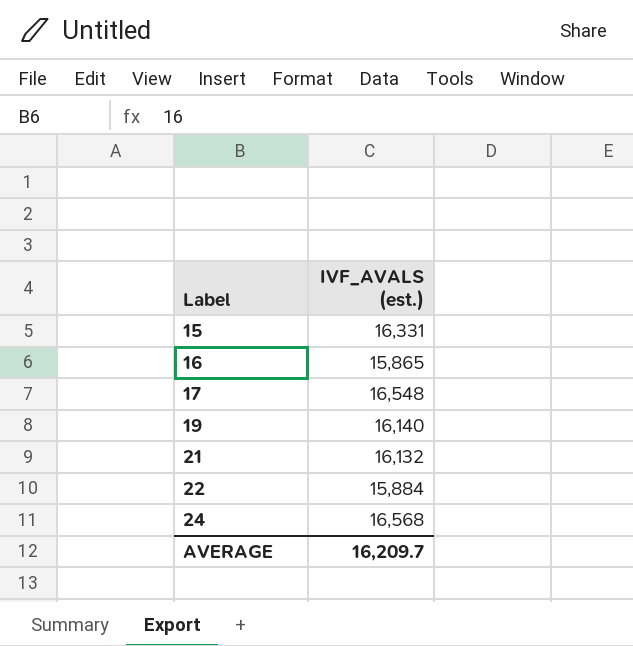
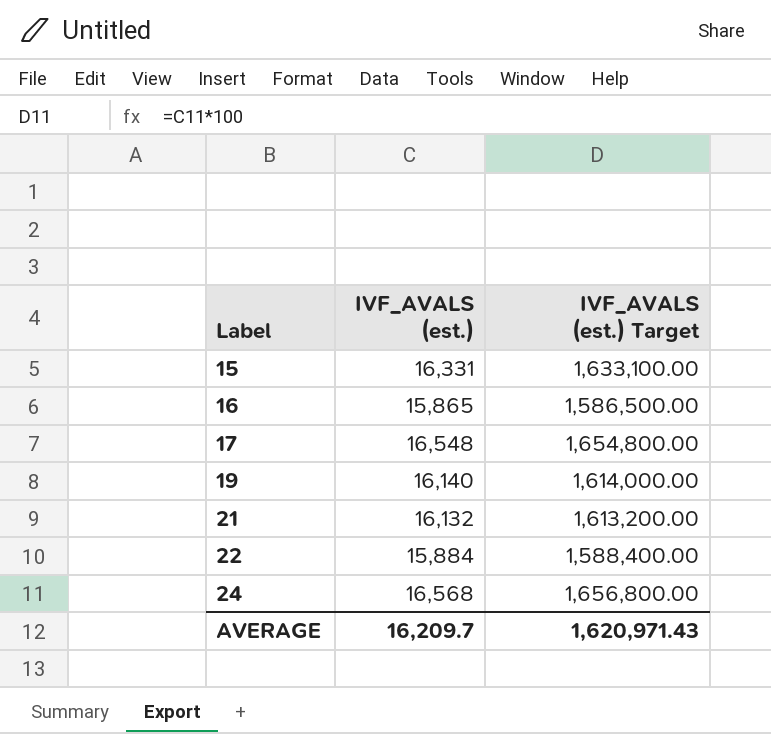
column IVF_AVALS (est.) Target | formula: none -> [IVF_AVALS (est.)] * 100

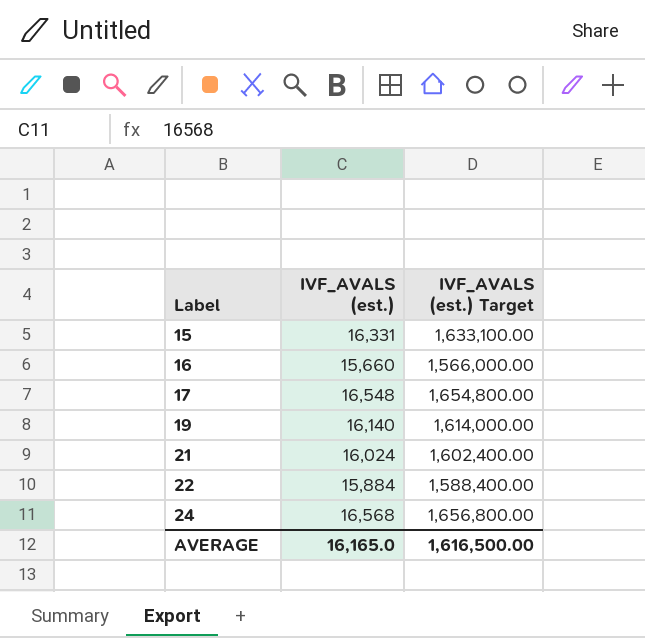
16 | IVF_AVALS (est.): 15,865 -> 15,660
16 | IVF_AVALS (est.) Target: 1,586,500.00 -> 1,566,000.00
21 | IVF_AVALS (est.): 16,132 -> 16,024
21 | IVF_AVALS (est.) Target: 1,613,200.00 -> 1,602,400.00
AVERAGE | IVF_AVALS (est.): 16,209.7 -> 16,165.0
AVERAGE | IVF_AVALS (est.) Target: 1,620,971.43 -> 1,616,500.00

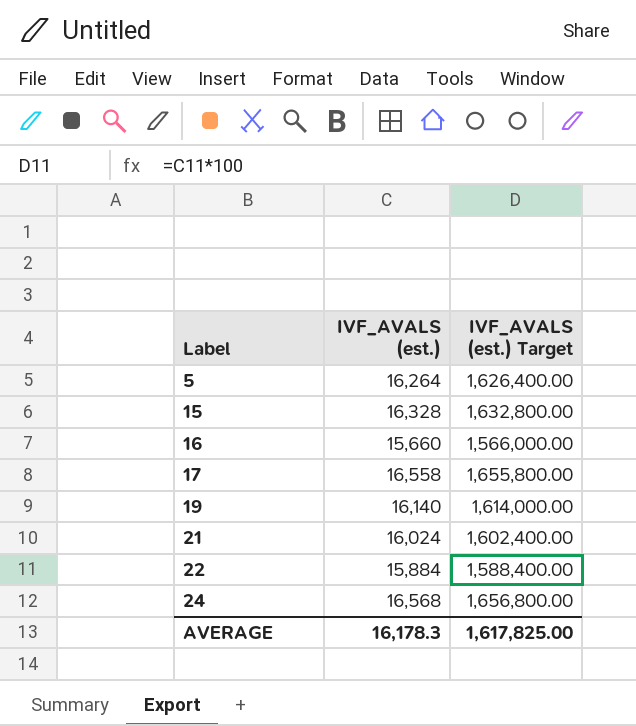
row 5: none -> 16,264 | 1,626,400.00
15 | IVF_AVALS (est.): 16,331 -> 16,328
15 | IVF_AVALS (est.) Target: 1,633,100.00 -> 1,632,800.00
17 | IVF_AVALS (est.): 16,548 -> 16,558
17 | IVF_AVALS (est.) Target: 1,654,800.00 -> 1,655,800.00
AVERAGE | IVF_AVALS (est.): 16,165.0 -> 16,178.3
AVERAGE | IVF_AVALS (est.) Target: 1,616,500.00 -> 1,617,825.00

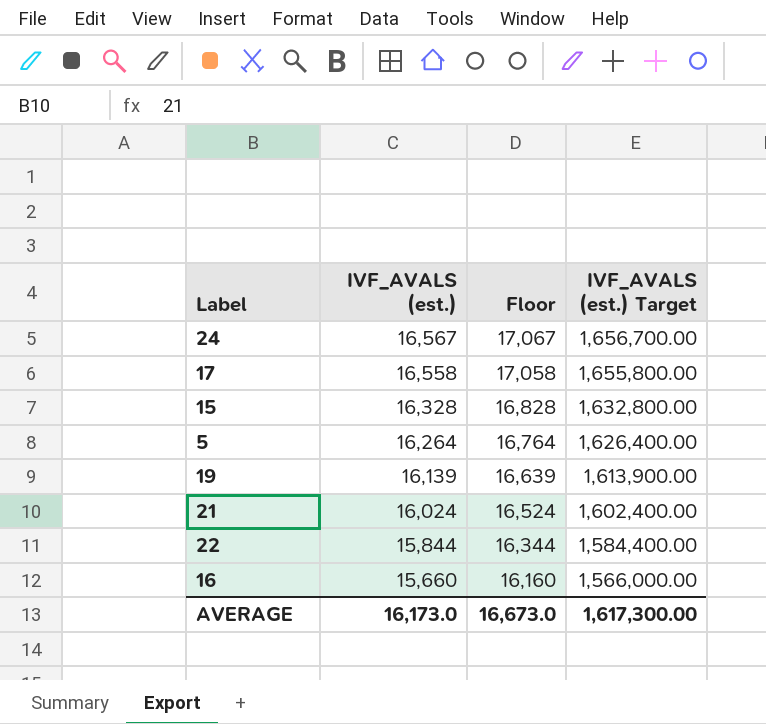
row order: Label ascending -> IVF_AVALS (est.) descending
column Floor | formula: none -> [IVF_AVALS (est.)] + 500
24 | IVF_AVALS (est.): 16,568 -> 16,567
24 | IVF_AVALS (est.) Target: 1,656,800.00 -> 1,656,700.00
19 | IVF_AVALS (est.): 16,140 -> 16,139
19 | IVF_AVALS (est.) Target: 1,614,000.00 -> 1,613,900.00
22 | IVF_AVALS (est.): 15,884 -> 15,844
22 | IVF_AVALS (est.) Target: 1,588,400.00 -> 1,584,400.00
AVERAGE | IVF_AVALS (est.): 16,178.3 -> 16,173.0
AVERAGE | IVF_AVALS (est.) Target: 1,617,825.00 -> 1,617,300.00

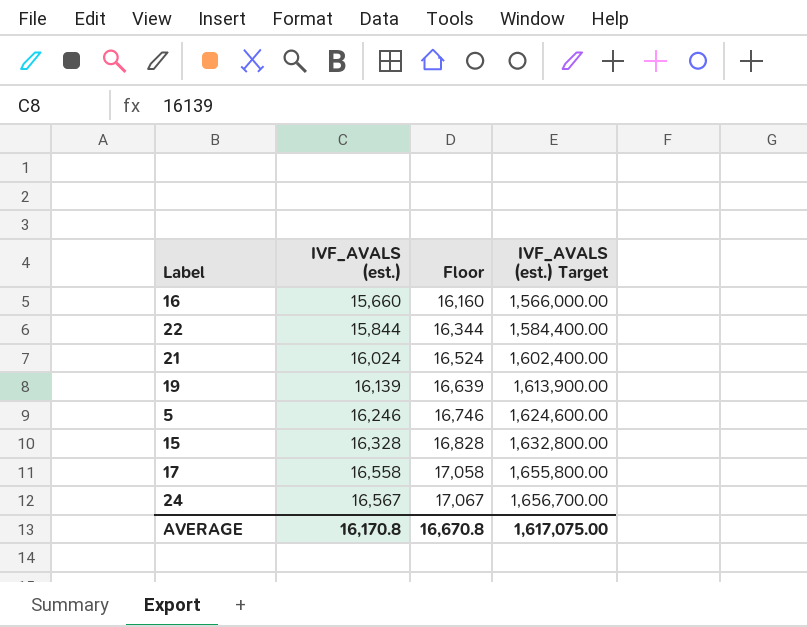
row order: IVF_AVALS (est.) descending -> IVF_AVALS (est.) ascending
5 | IVF_AVALS (est.): 16,264 -> 16,246
5 | Floor: 16,764 -> 16,746
5 | IVF_AVALS (est.) Target: 1,626,400.00 -> 1,624,600.00
AVERAGE | IVF_AVALS (est.): 16,173.0 -> 16,170.8
AVERAGE | Floor: 16,673.0 -> 16,670.8
AVERAGE | IVF_AVALS (est.) Target: 1,617,300.00 -> 1,617,075.00

